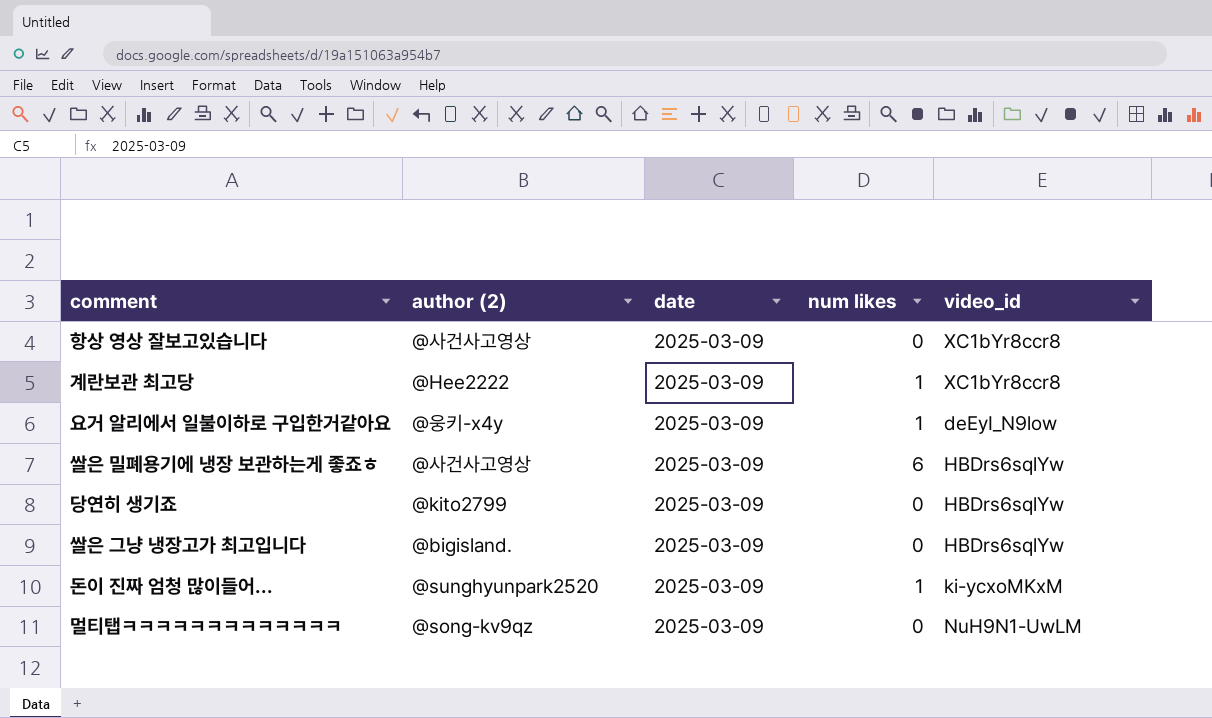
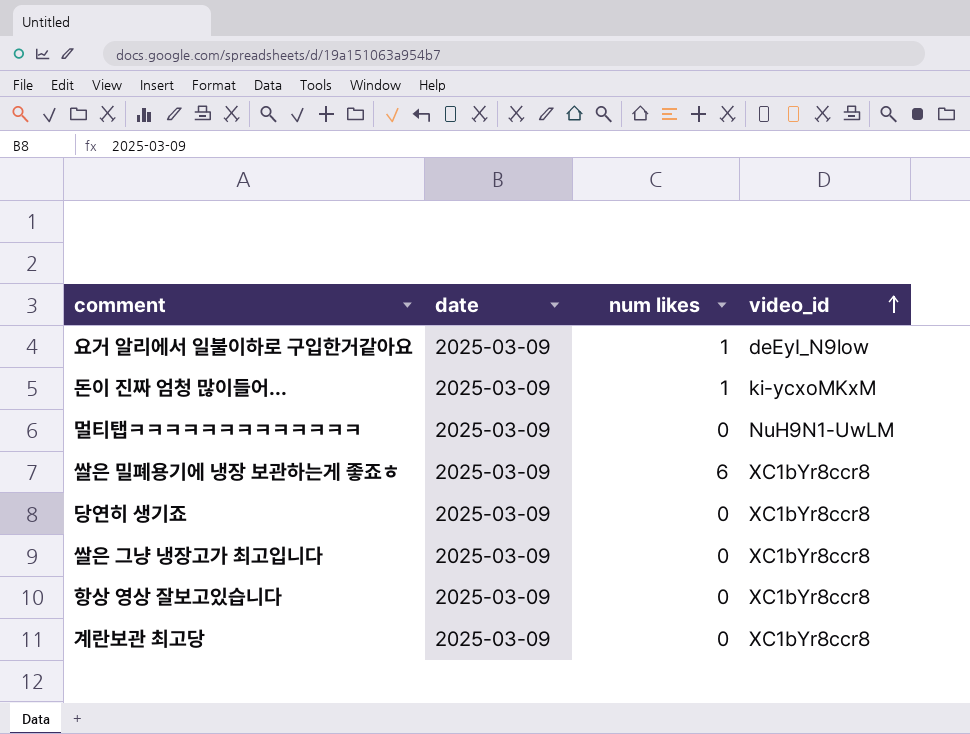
row order: none -> video_id ascending
column author (2) | position: 2 -> none
쌀은 밀폐용기에 냉장 보관하는게 좋죠ㅎ | video_id: HBDrs6sqlYw -> XC1bYr8ccr8
당연히 생기죠 | video_id: HBDrs6sqlYw -> XC1bYr8ccr8
쌀은 그냥 냉장고가 최고입니다 | video_id: HBDrs6sqlYw -> XC1bYr8ccr8
계란보관 최고당 | num likes: 1 -> 0

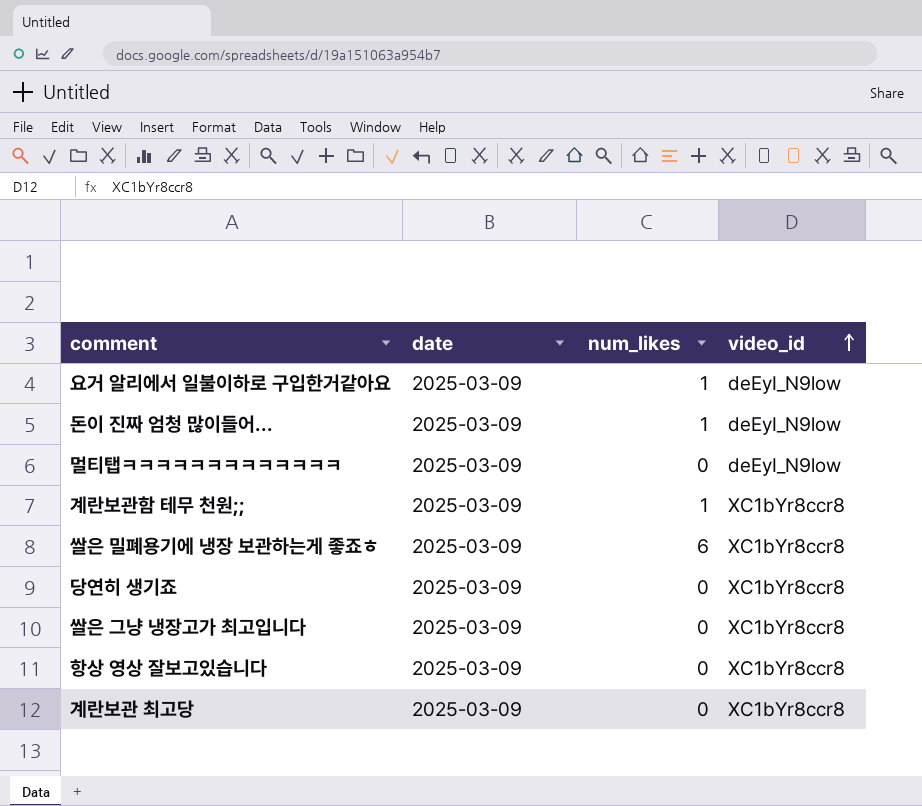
column name: num likes -> num_likes
돈이 진짜 엄청 많이들어... | video_id: ki-ycxoMKxM -> deEyI_N9low
멀티탭ㅋㅋㅋㅋㅋㅋㅋㅋㅋㅋㅋㅋㅋ | video_id: NuH9N1-UwLM -> deEyI_N9low
row 계란보관함 테무 천원;;: none -> 2025-03-09 | 1 | XC1bYr8ccr8

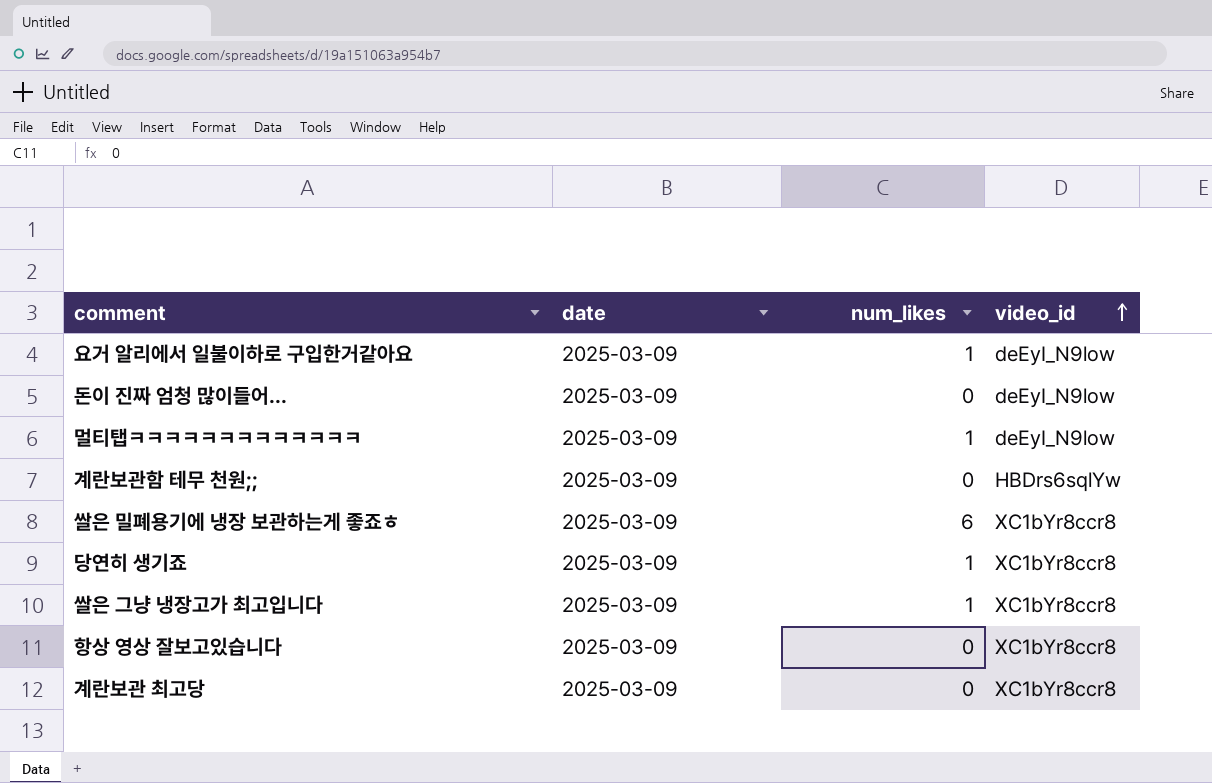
돈이 진짜 엄청 많이들어... | num_likes: 1 -> 0
멀티탭ㅋㅋㅋㅋㅋㅋㅋㅋㅋㅋㅋㅋㅋ | num_likes: 0 -> 1
계란보관함 테무 천원;; | num_likes: 1 -> 0
계란보관함 테무 천원;; | video_id: XC1bYr8ccr8 -> HBDrs6sqlYw
당연히 생기죠 | num_likes: 0 -> 1
쌀은 그냥 냉장고가 최고입니다 | num_likes: 0 -> 1

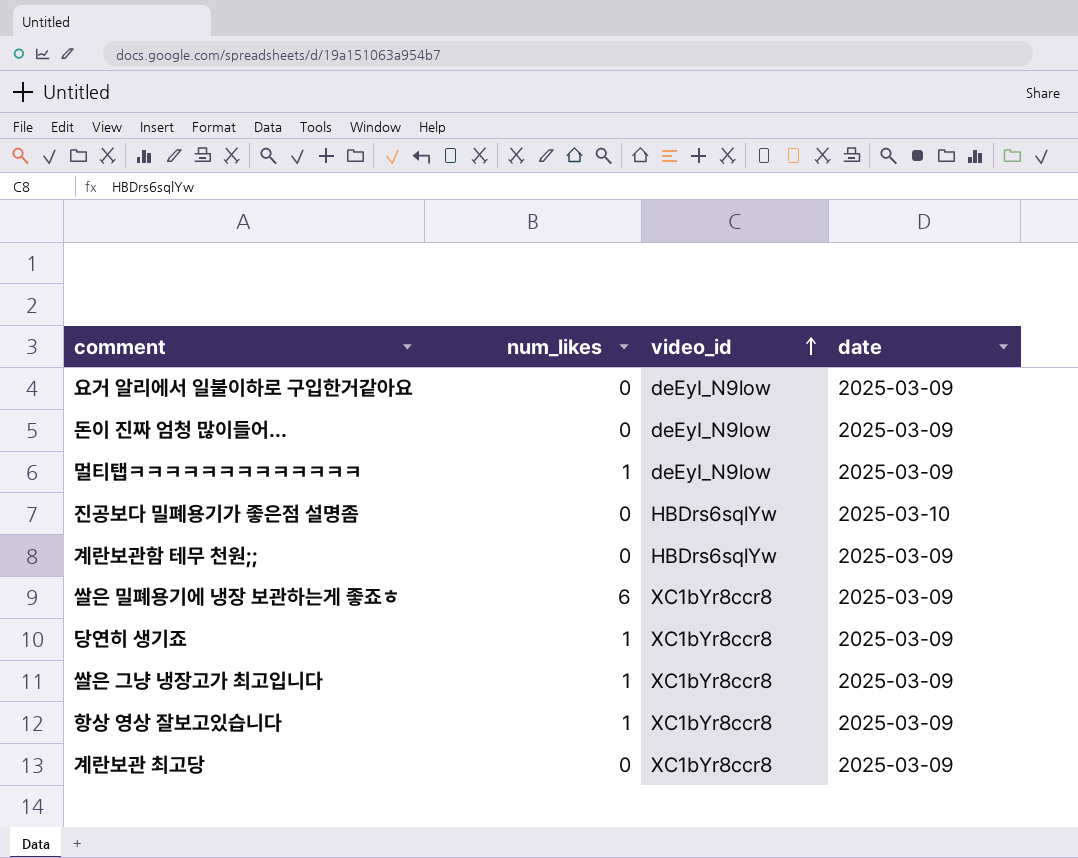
column date | position: 2 -> 4
요거 알리에서 일불이하로 구입한거같아요 | num_likes: 1 -> 0
row 진공보다 밀폐용기가 좋은점 설명좀: none -> 0 | HBDrs6sqlYw | 2025-03-10
항상 영상 잘보고있습니다 | num_likes: 0 -> 1

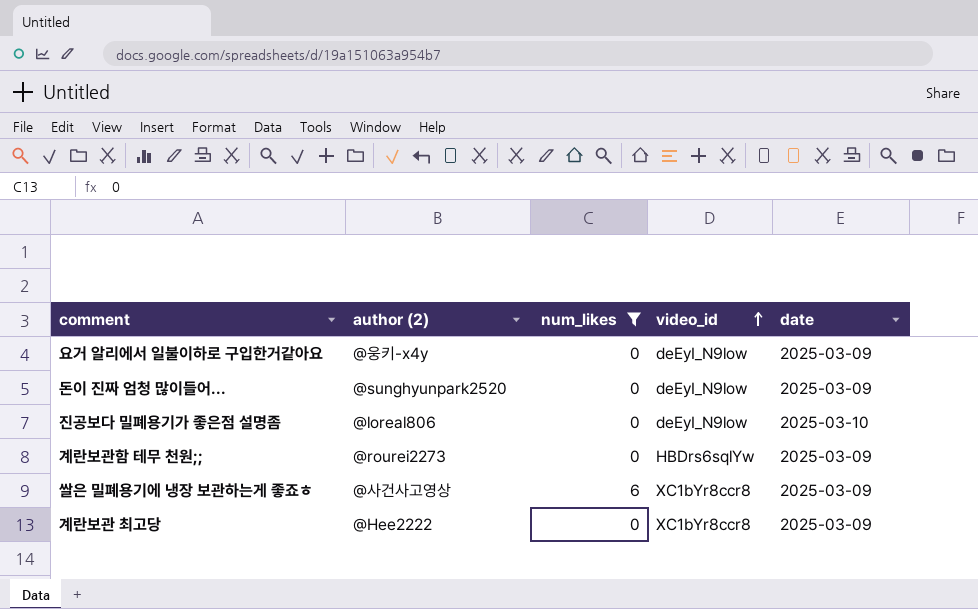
filter: none -> num_likes != 1
column author (2) | position: none -> 2
진공보다 밀폐용기가 좋은점 설명좀 | video_id: HBDrs6sqlYw -> deEyI_N9low

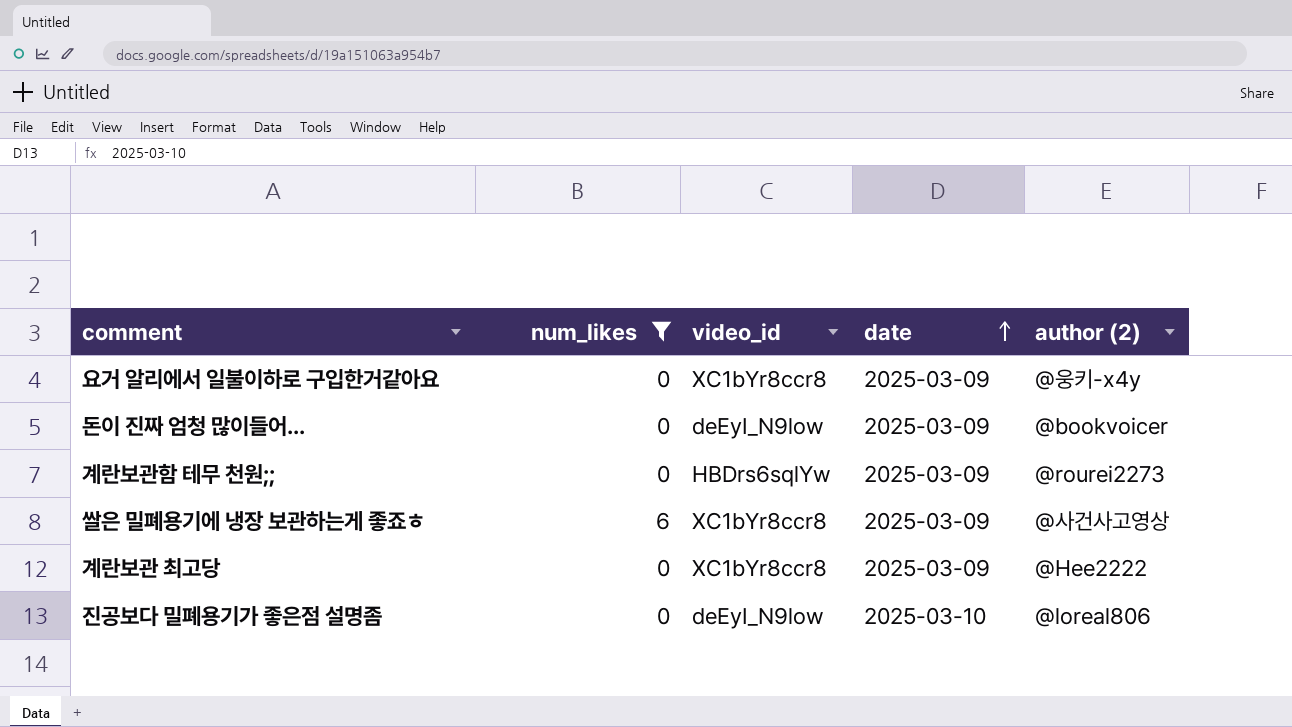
row order: video_id ascending -> date ascending
column author (2) | position: 2 -> 5
요거 알리에서 일불이하로 구입한거같아요 | video_id: deEyI_N9low -> XC1bYr8ccr8
돈이 진짜 엄청 많이들어... | author (2): @sunghyunpark2520 -> @bookvoicer

